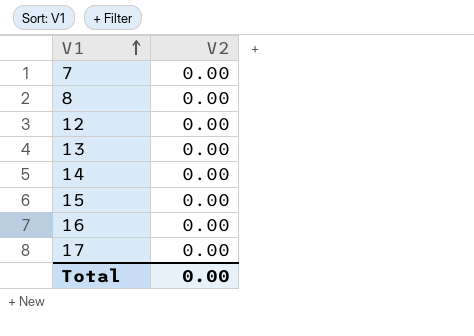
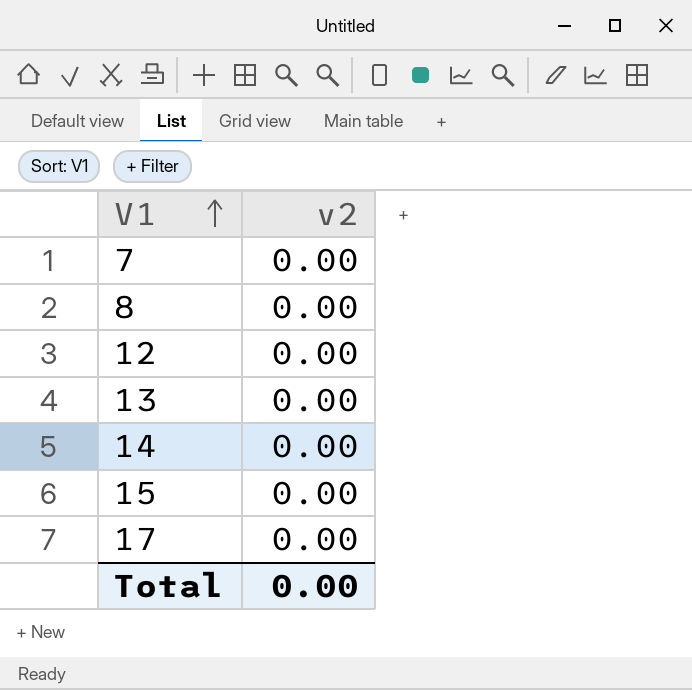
column name: V2 -> v2
row 16: 0.00 -> none

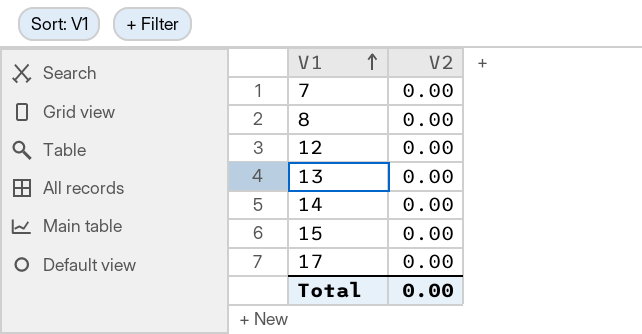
column name: v2 -> V2

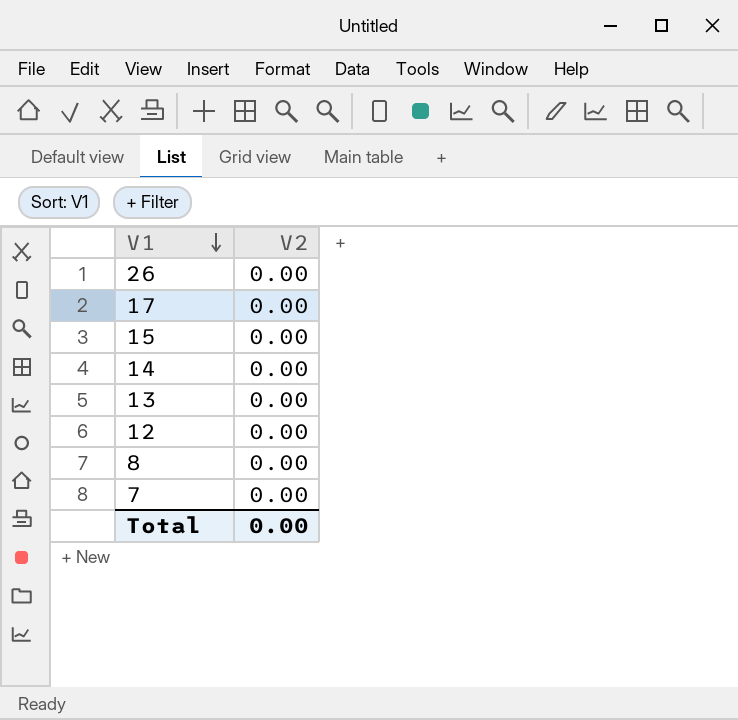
row order: V1 ascending -> V1 descending
row 26: none -> 0.00

